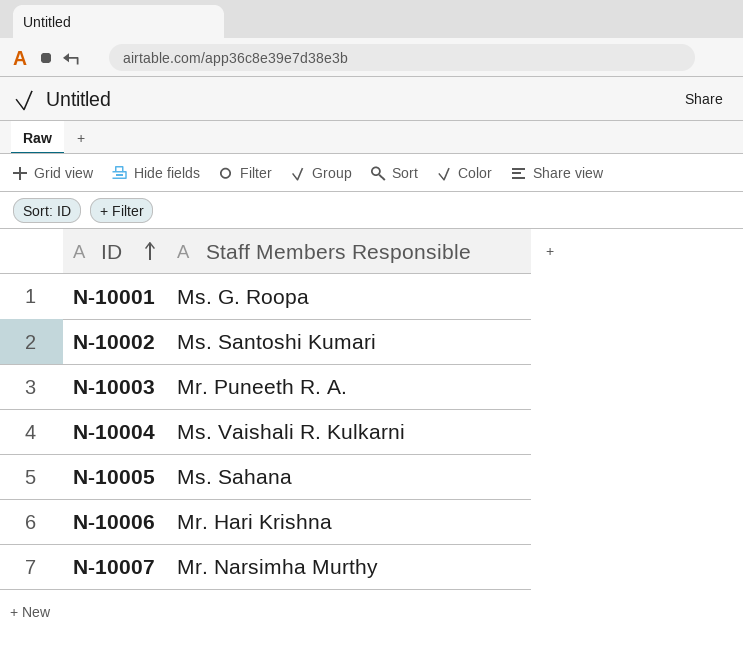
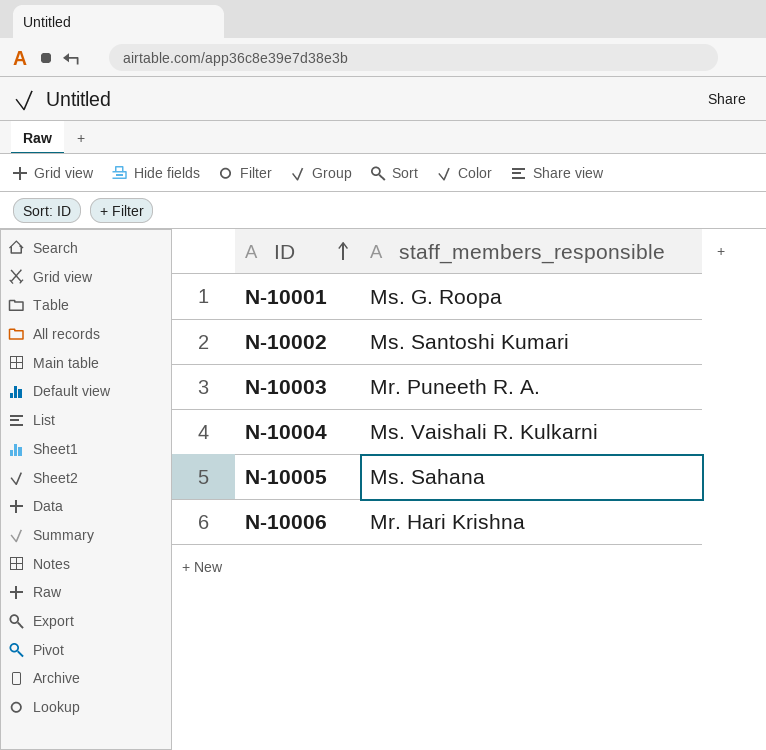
column name: Staff Members Responsible -> staff_members_responsible
row N-10007: Mr. Narsimha Murthy -> none

